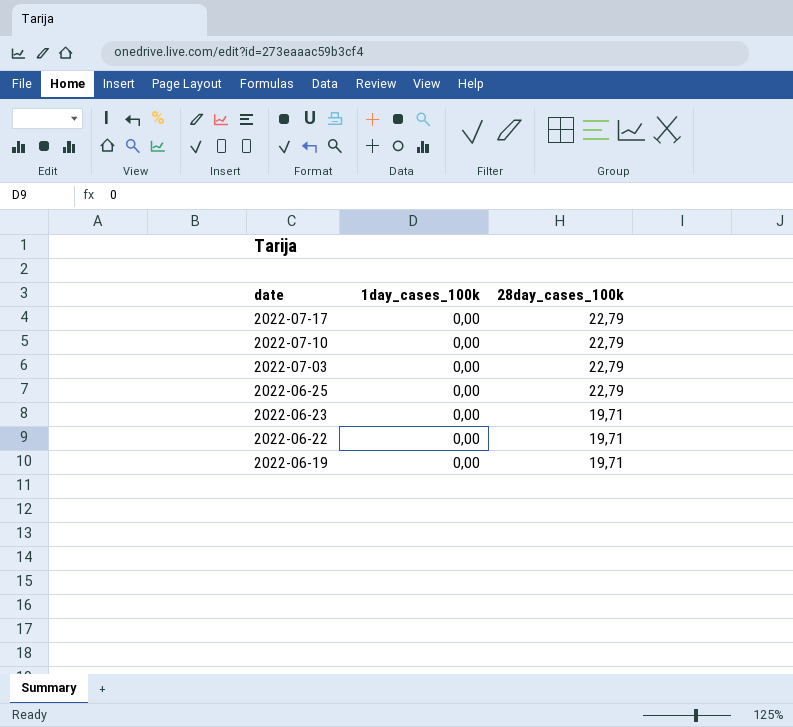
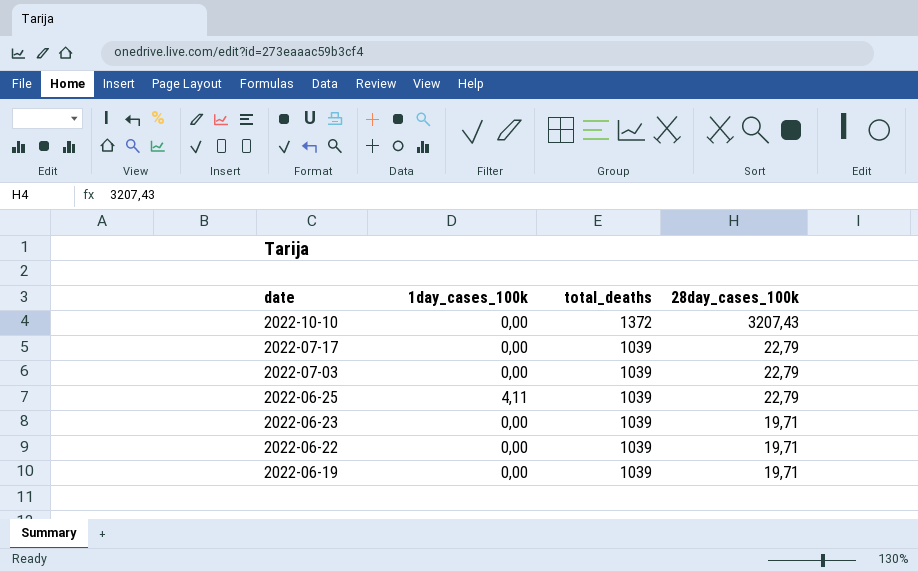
column total_deaths | position: none -> 3
row 2022-07-10: 0,00 | 22,79 -> none
row 2022-10-10: none -> 0,00 | 1372 | 3207,43
2022-06-25 | 1day_cases_100k: 0,00 -> 4,11

